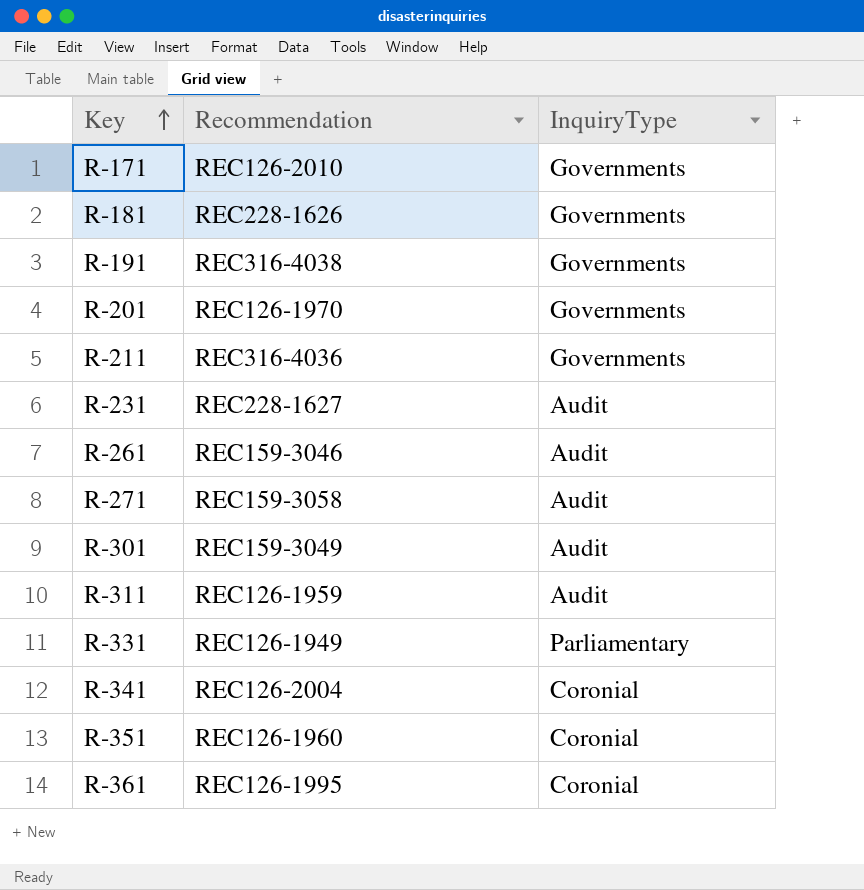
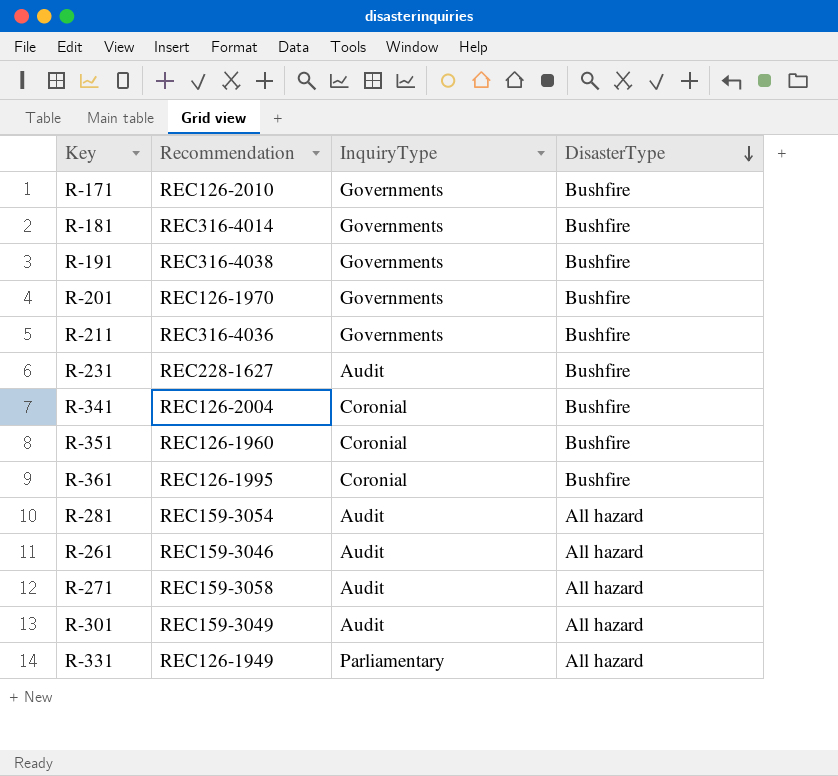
row order: Key ascending -> DisasterType descending
column DisasterType | position: none -> 4
row R-311: REC126-1959 | Audit -> none
R-181 | Recommendation: REC228-1626 -> REC316-4014
row R-281: none -> REC159-3054 | Audit | All hazard

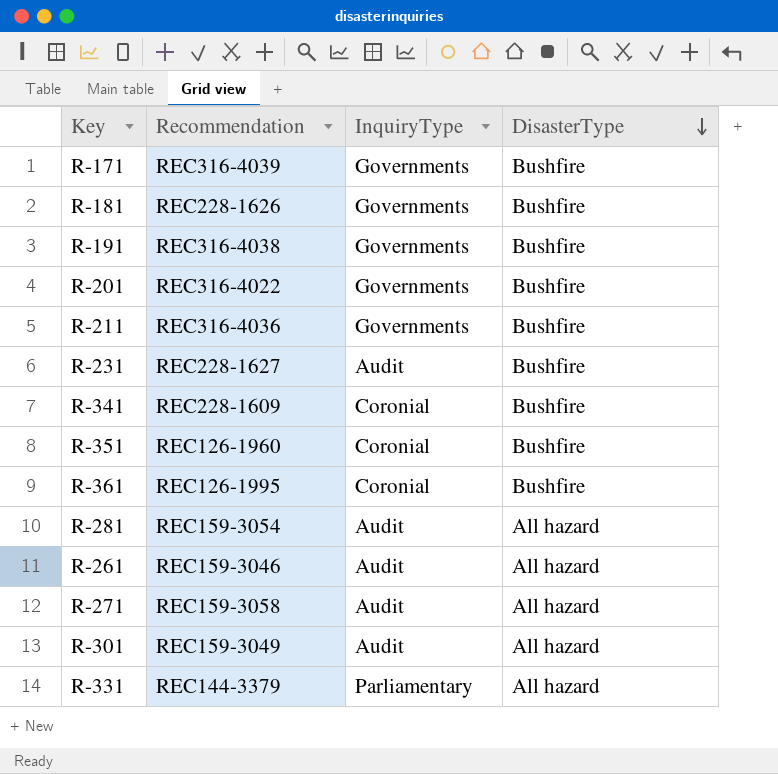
R-171 | Recommendation: REC126-2010 -> REC316-4039
R-181 | Recommendation: REC316-4014 -> REC228-1626
R-201 | Recommendation: REC126-1970 -> REC316-4022
R-341 | Recommendation: REC126-2004 -> REC228-1609
R-331 | Recommendation: REC126-1949 -> REC144-3379

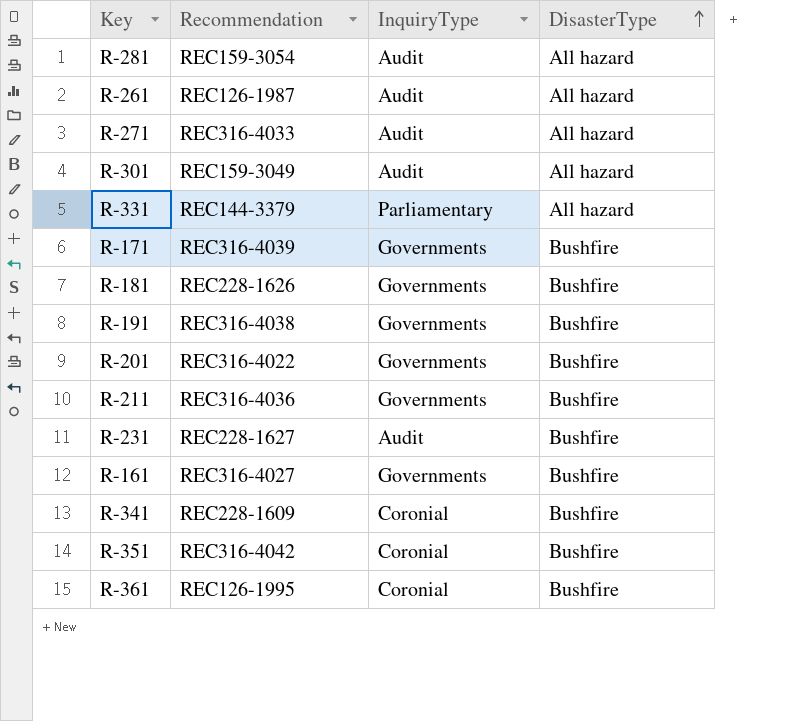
row order: DisasterType descending -> DisasterType ascending
R-261 | Recommendation: REC159-3046 -> REC126-1987
R-271 | Recommendation: REC159-3058 -> REC316-4033
row R-161: none -> REC316-4027 | Governments | Bushfire
R-351 | Recommendation: REC126-1960 -> REC316-4042

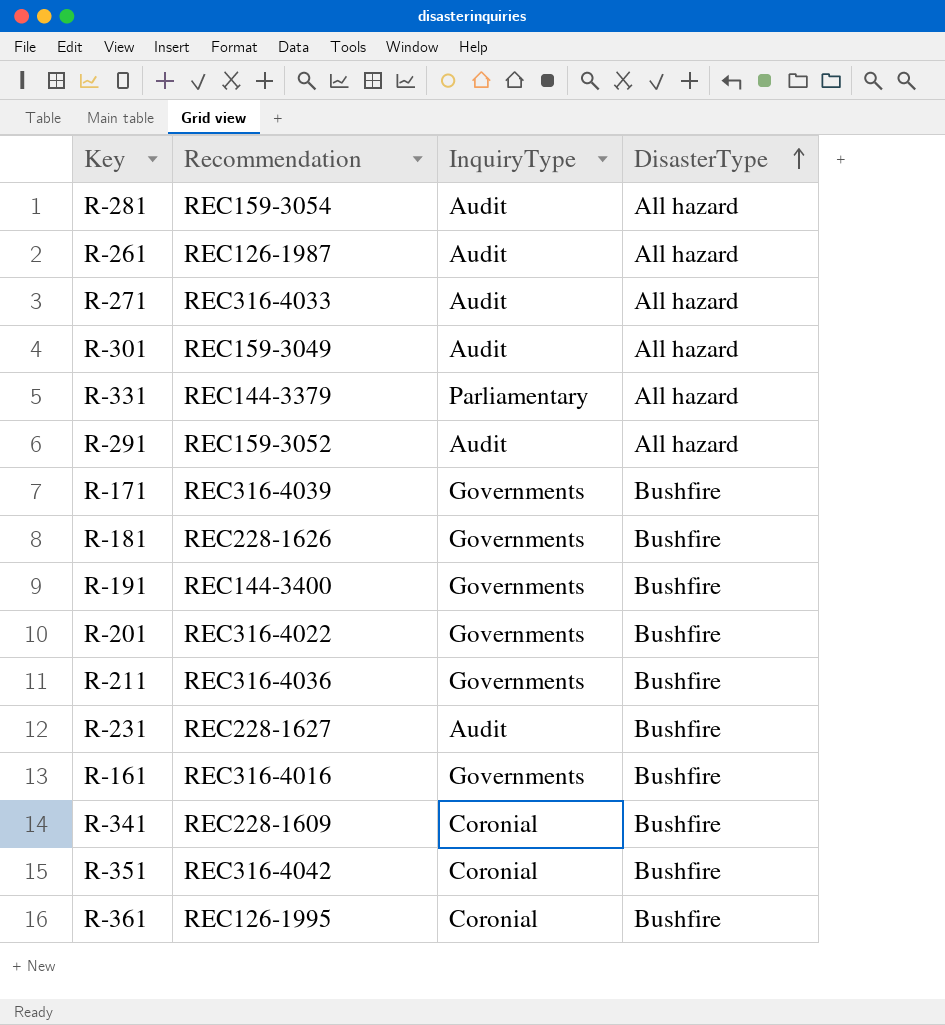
row R-291: none -> REC159-3052 | Audit | All hazard
R-191 | Recommendation: REC316-4038 -> REC144-3400
R-161 | Recommendation: REC316-4027 -> REC316-4016

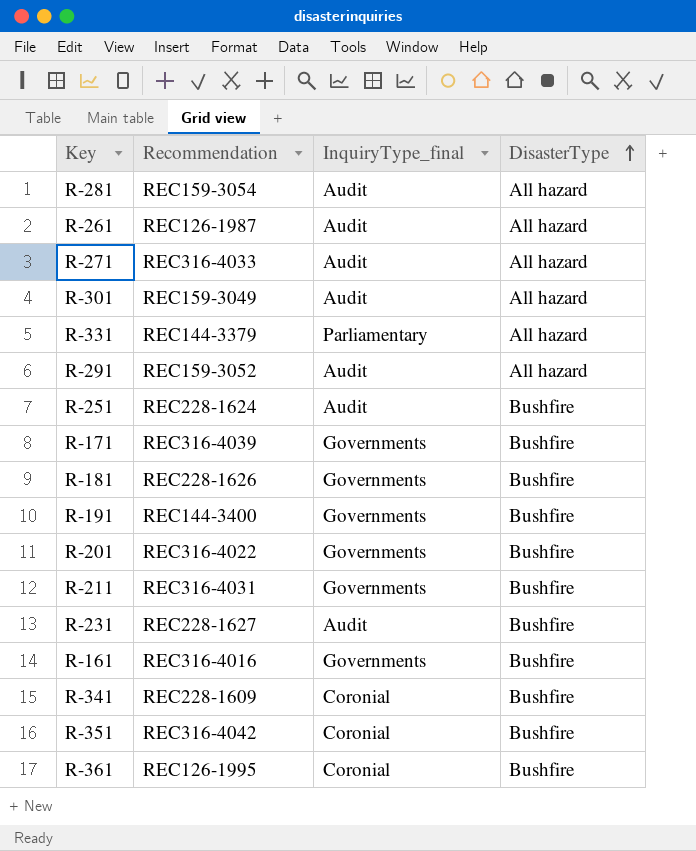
column name: InquiryType -> InquiryType_final
row R-251: none -> REC228-1624 | Audit | Bushfire
R-211 | Recommendation: REC316-4036 -> REC316-4031

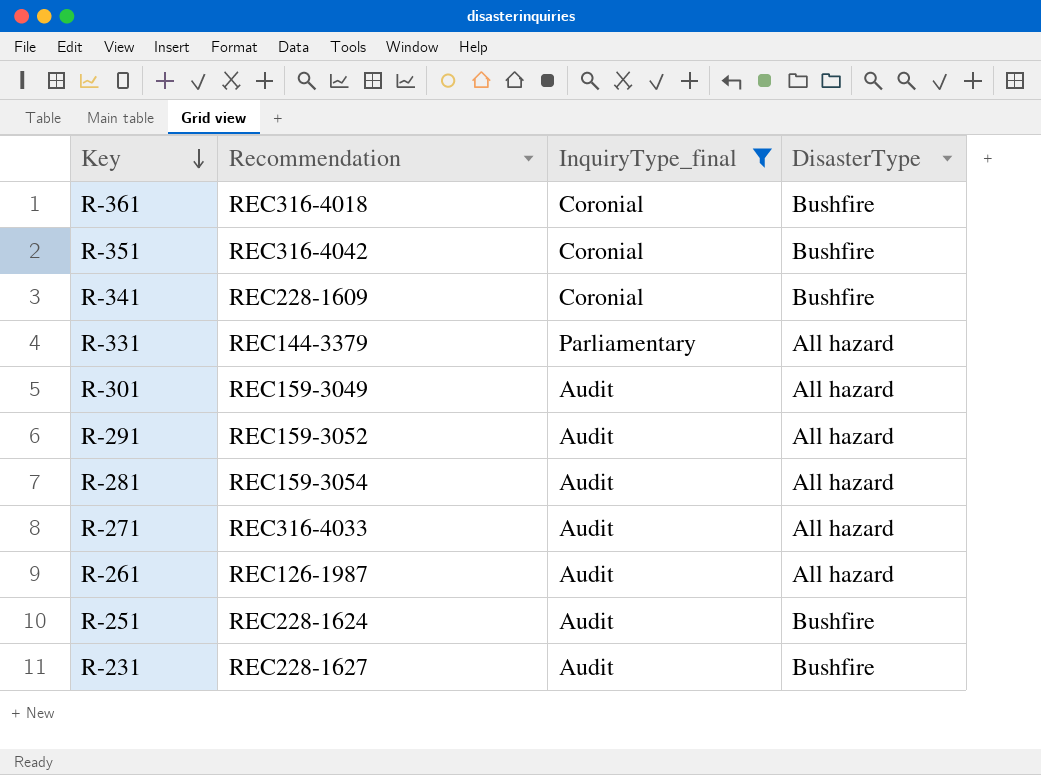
filter: none -> InquiryType_final != Governments
row order: DisasterType ascending -> Key descending
R-361 | Recommendation: REC126-1995 -> REC316-4018

